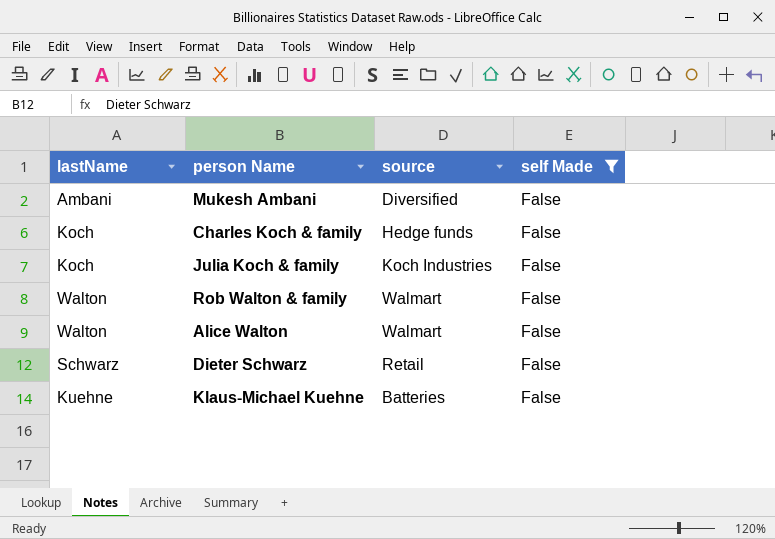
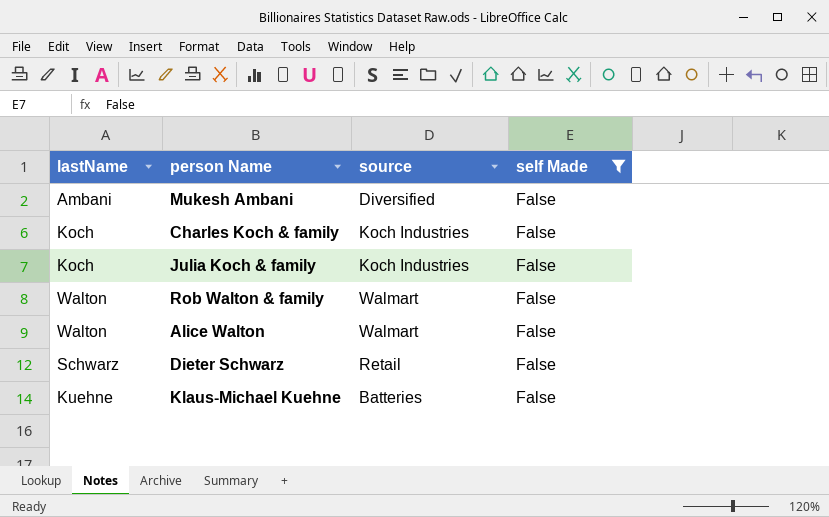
Charles Koch & family | source: Hedge funds -> Koch Industries

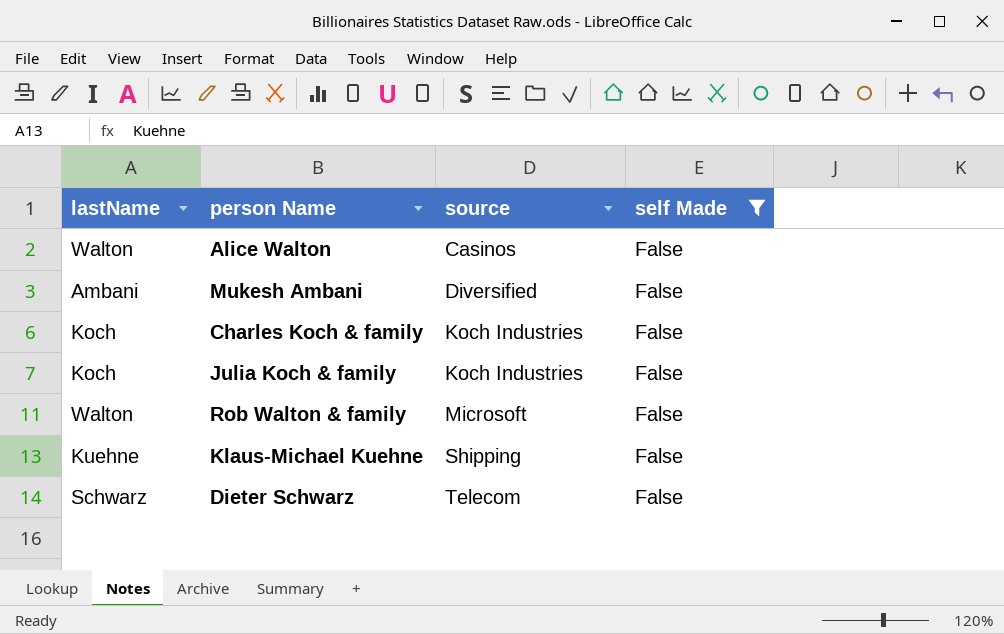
row order: none -> source ascending
Alice Walton | source: Walmart -> Casinos
Rob Walton & family | source: Walmart -> Microsoft
Klaus-Michael Kuehne | source: Batteries -> Shipping
Dieter Schwarz | source: Retail -> Telecom

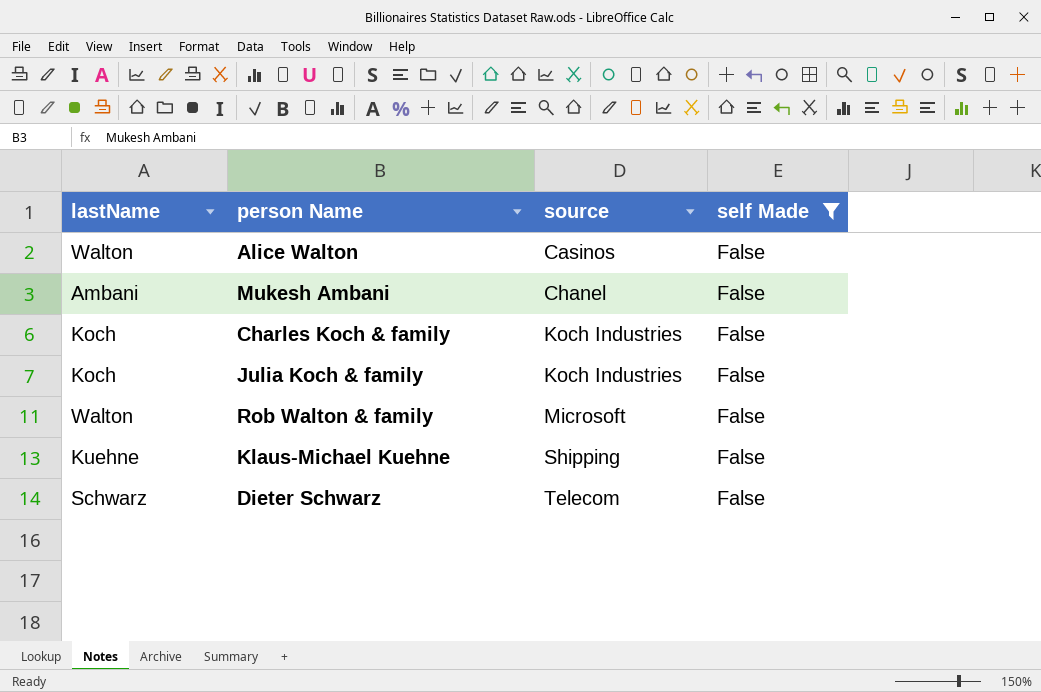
Mukesh Ambani | source: Diversified -> Chanel

